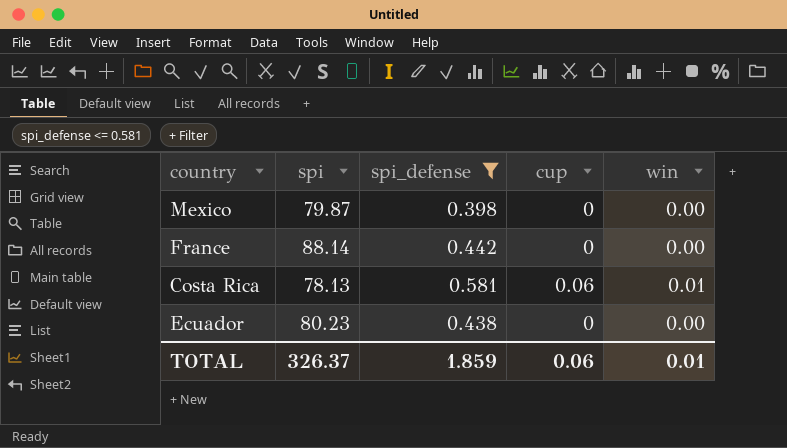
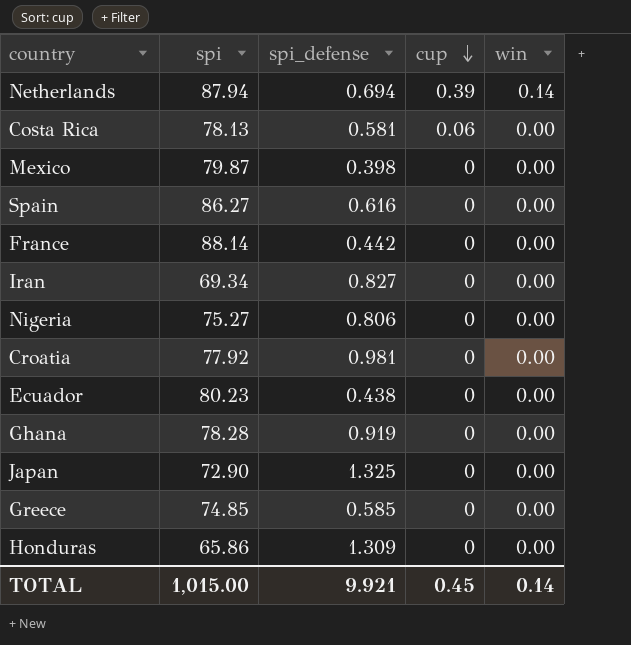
filter: spi_defense <= 0.581 -> none
row order: none -> cup descending
Costa Rica | win: 0.01 -> 0.00
TOTAL | spi: 326.37 -> 1,015.00
TOTAL | spi_defense: 1.859 -> 9.921
TOTAL | cup: 0.06 -> 0.45
TOTAL | win: 0.01 -> 0.14

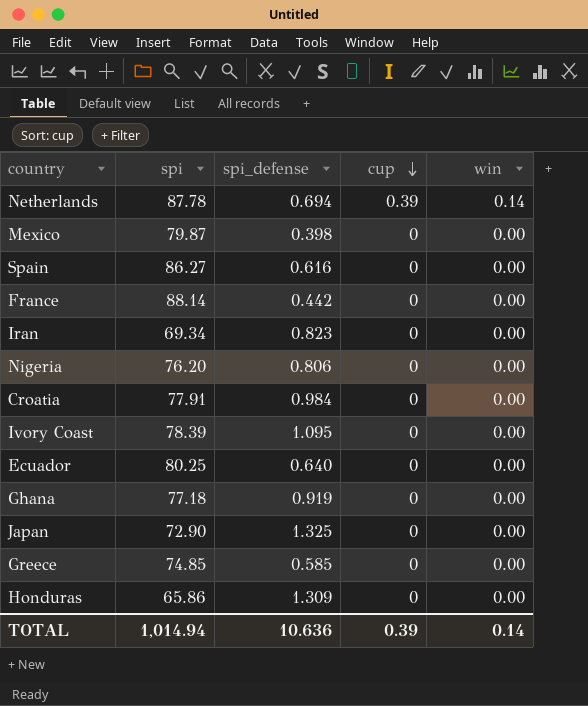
row Costa Rica: 78.13 | 0.581 | 0.06 | 0.00 -> none
Netherlands | spi: 87.94 -> 87.78
Iran | spi_defense: 0.827 -> 0.823
Nigeria | spi: 75.27 -> 76.20
Croatia | spi: 77.92 -> 77.91
Croatia | spi_defense: 0.981 -> 0.984
row Ivory Coast: none -> 78.39 | 1.095 | 0 | 0.00
Ecuador | spi: 80.23 -> 80.25
Ecuador | spi_defense: 0.438 -> 0.640
Ghana | spi: 78.28 -> 77.18
TOTAL | spi: 1,015.00 -> 1,014.94
TOTAL | spi_defense: 9.921 -> 10.636
TOTAL | cup: 0.45 -> 0.39

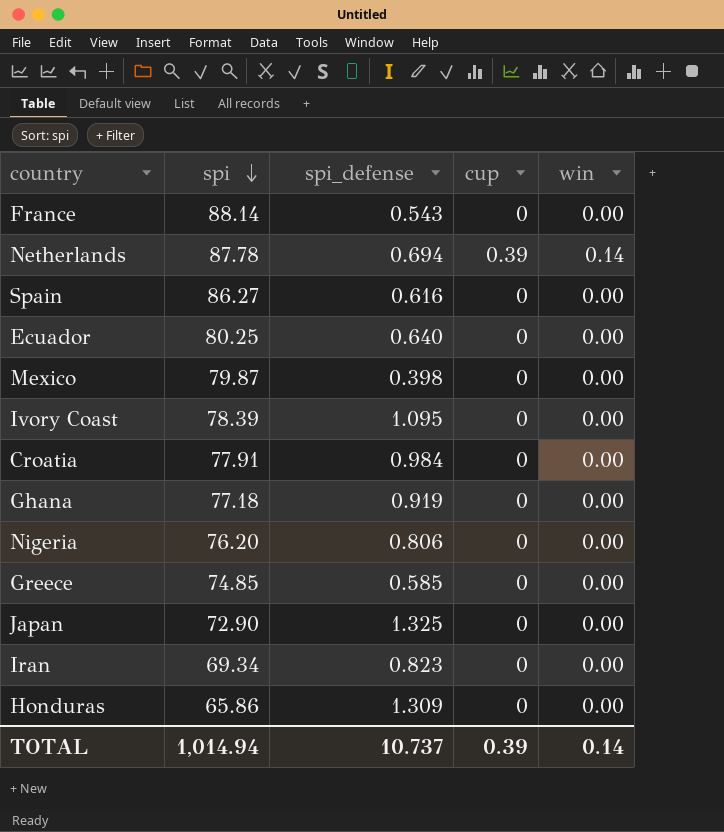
row order: cup descending -> spi descending
France | spi_defense: 0.442 -> 0.543
TOTAL | spi_defense: 10.636 -> 10.737

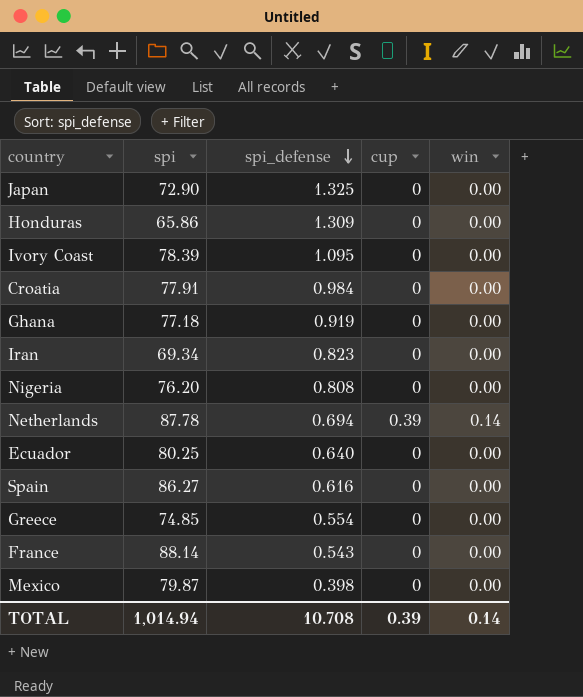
row order: spi descending -> spi_defense descending
Nigeria | spi_defense: 0.806 -> 0.808
Greece | spi_defense: 0.585 -> 0.554
TOTAL | spi_defense: 10.737 -> 10.708

